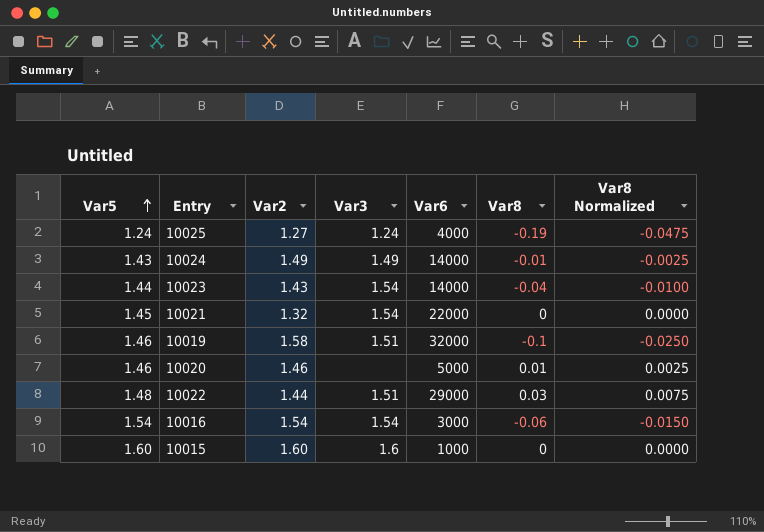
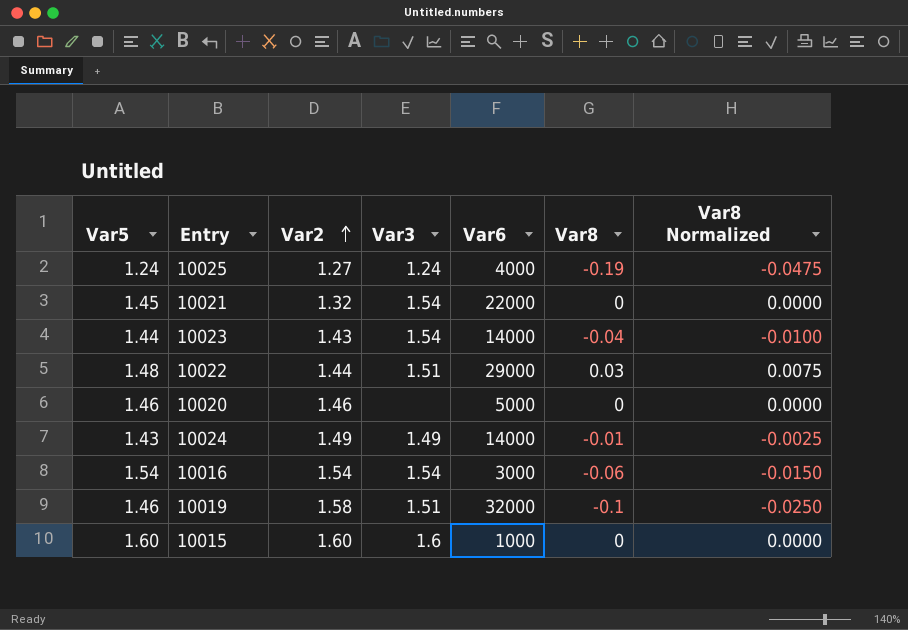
row order: Var5 ascending -> Var2 ascending
10020 | Var8: 0.01 -> 0
10020 | Var8 Normalized: 0.0025 -> 0.0000

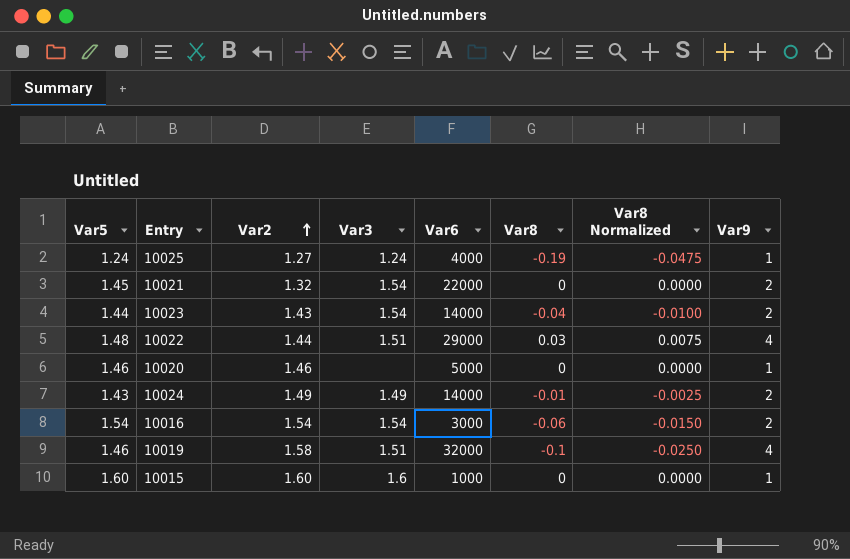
column Var9 | position: none -> 8

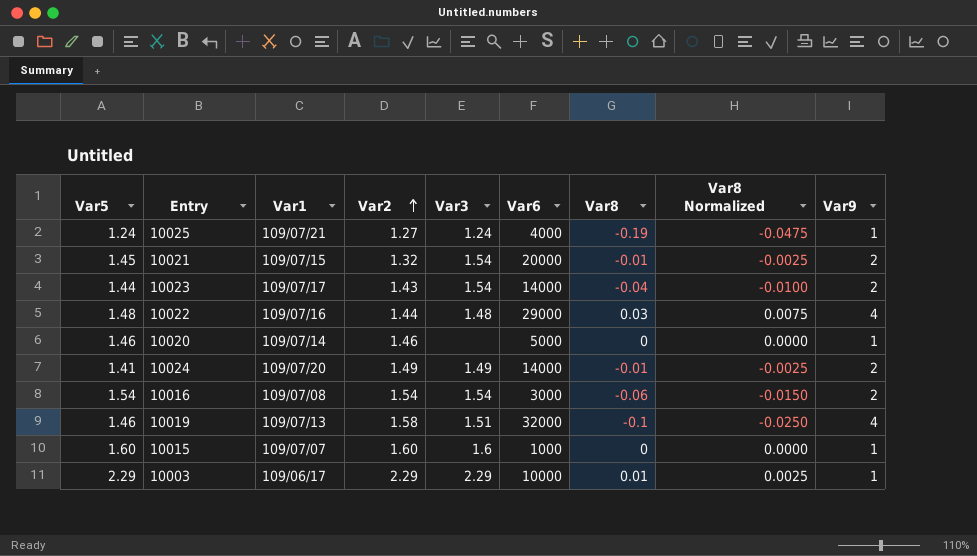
column Var1 | position: none -> 3
10021 | Var6: 22000 -> 20000
10021 | Var8: 0 -> -0.01
10021 | Var8 Normalized: 0.0000 -> -0.0025
10022 | Var3: 1.51 -> 1.48
10024 | Var5: 1.43 -> 1.41
row 10003: none -> 2.29 | 109/06/17 | 2.29 | 2.29 | 10000 | 0.01 | 0.0025 | 1

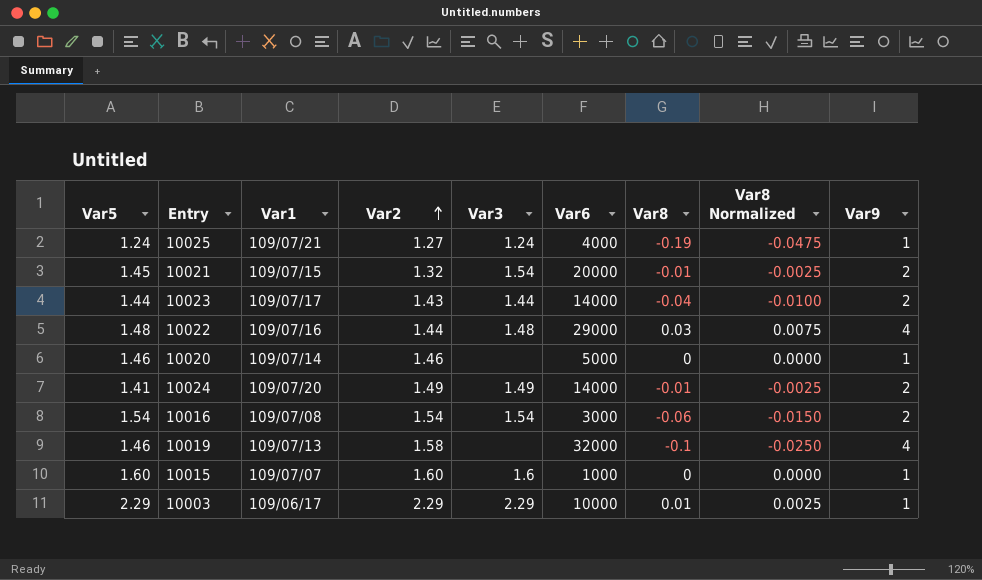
10023 | Var3: 1.54 -> 1.44
10019 | Var3: 1.51 -> none

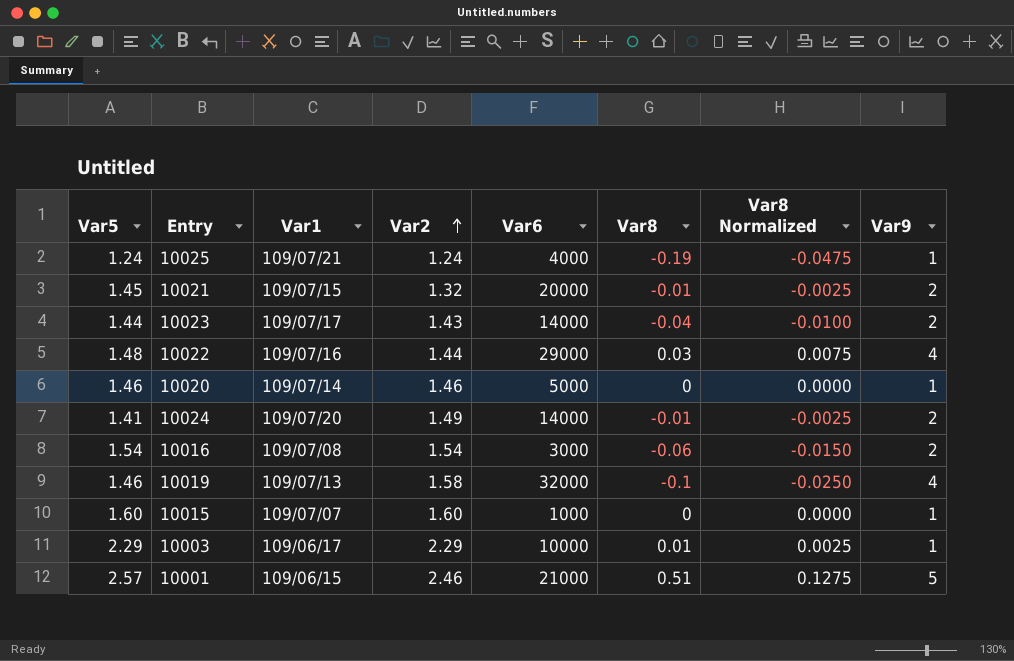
column Var3 | position: 5 -> none
10025 | Var2: 1.27 -> 1.24
row 10001: none -> 2.57 | 109/06/15 | 2.46 | 21000 | 0.51 | 0.1275 | 5

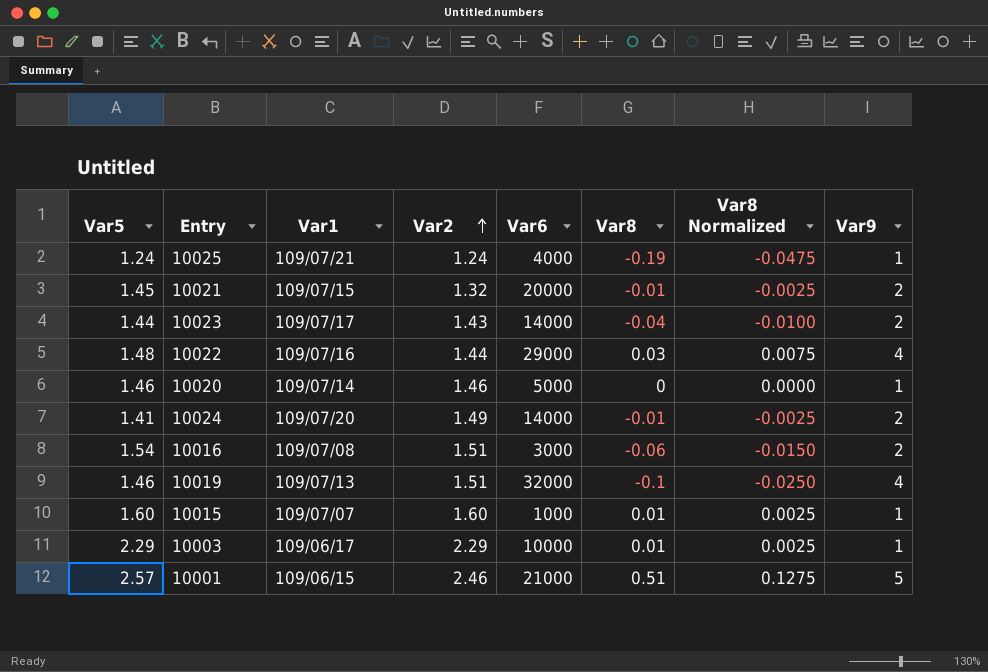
10016 | Var2: 1.54 -> 1.51
10019 | Var2: 1.58 -> 1.51
10015 | Var8: 0 -> 0.01
10015 | Var8 Normalized: 0.0000 -> 0.0025

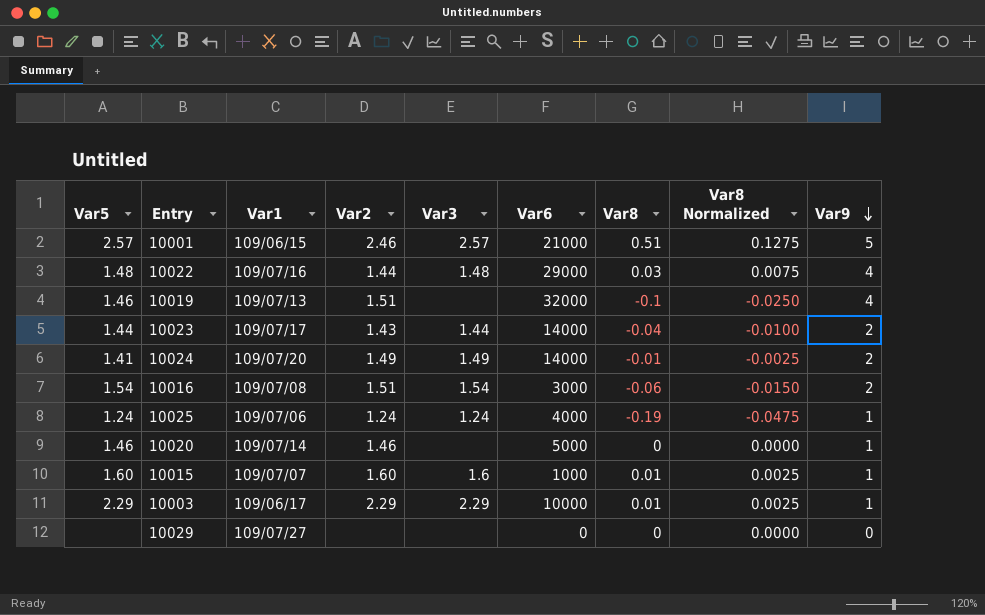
row order: Var2 ascending -> Var9 descending
column Var3 | position: none -> 5
row 10021: 1.45 | 109/07/15 | 1.32 | 20000 | -0.01 | -0.0025 | 2 -> none
10025 | Var1: 109/07/21 -> 109/07/06
row 10029: none -> none | 109/07/27 | none | none | 0 | 0 | 0.0000 | 0

